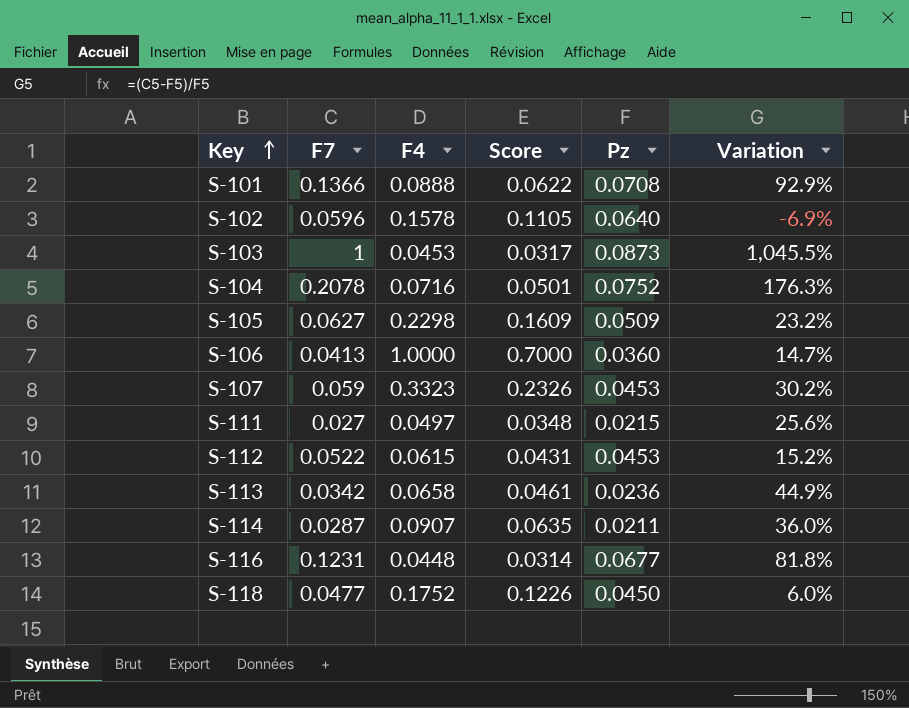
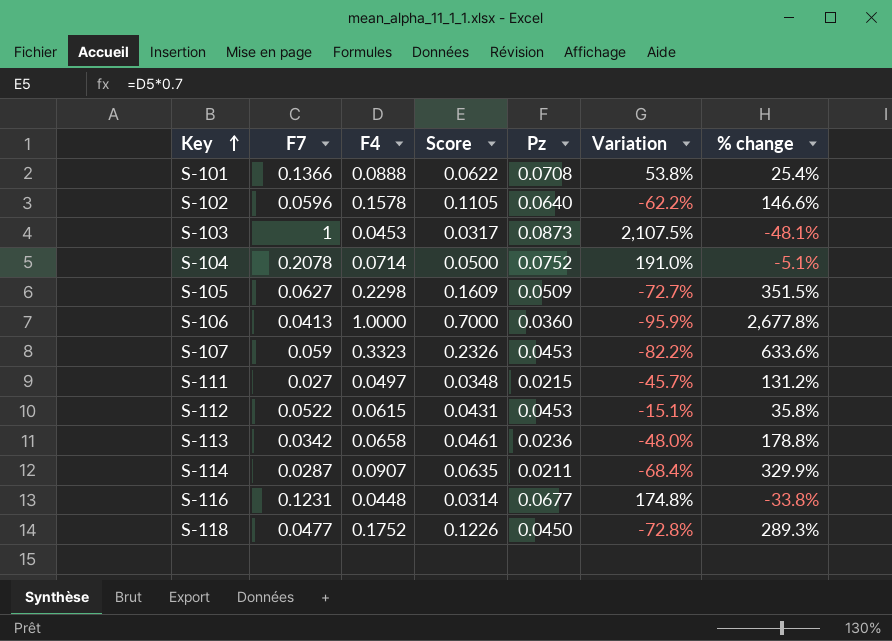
column Variation | formula: ([F7] - [Pz]) / [Pz] -> ([F7] - [F4]) / [F4]
column % change | formula: none -> ([F4] - [Pz]) / [Pz]
S-104 | F4: 0.0716 -> 0.0714
S-104 | Score: 0.0501 -> 0.0500

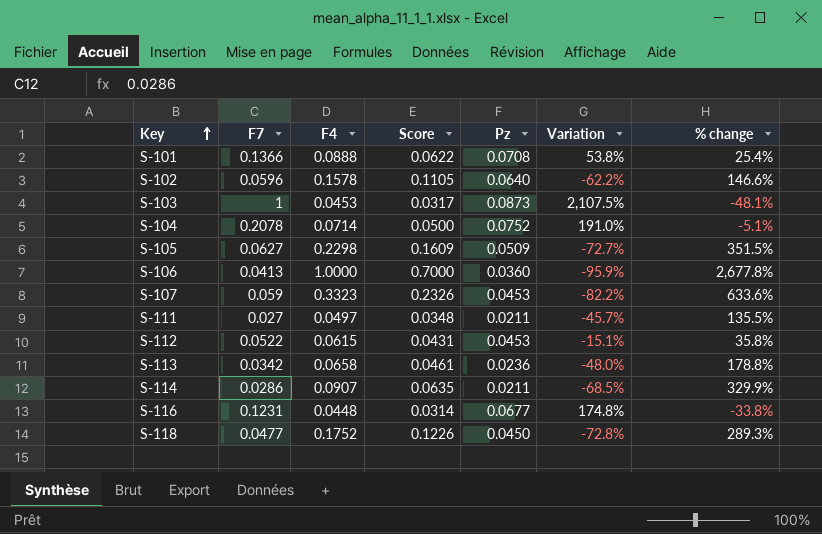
S-111 | Pz: 0.0215 -> 0.0211
S-111 | % change: 131.2% -> 135.5%
S-114 | F7: 0.0287 -> 0.0286
S-114 | Variation: -68.4% -> -68.5%

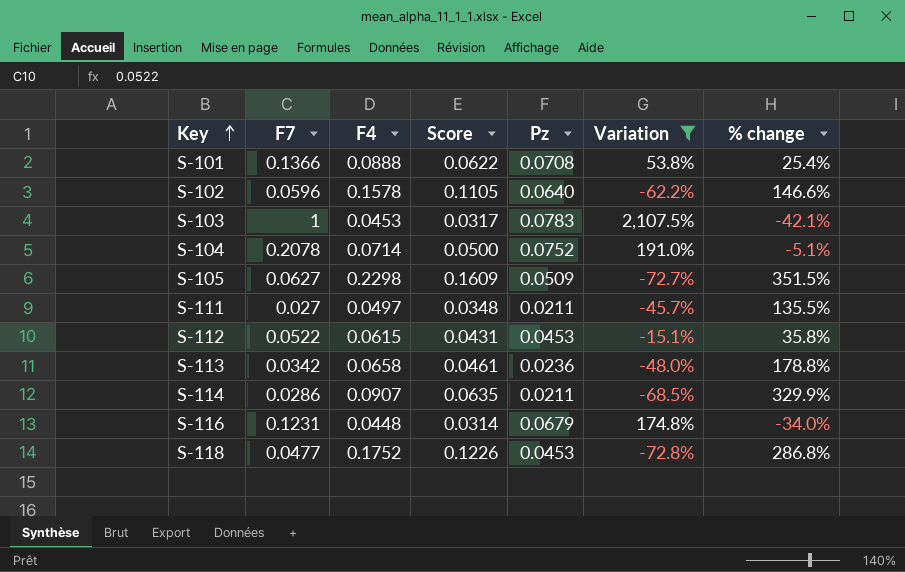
filter: none -> Variation >= -72.8%
S-103 | Pz: 0.0873 -> 0.0783
S-103 | % change: -48.1% -> -42.1%
S-116 | Pz: 0.0677 -> 0.0679
S-116 | % change: -33.8% -> -34.0%
S-118 | Pz: 0.0450 -> 0.0453
S-118 | % change: 289.3% -> 286.8%

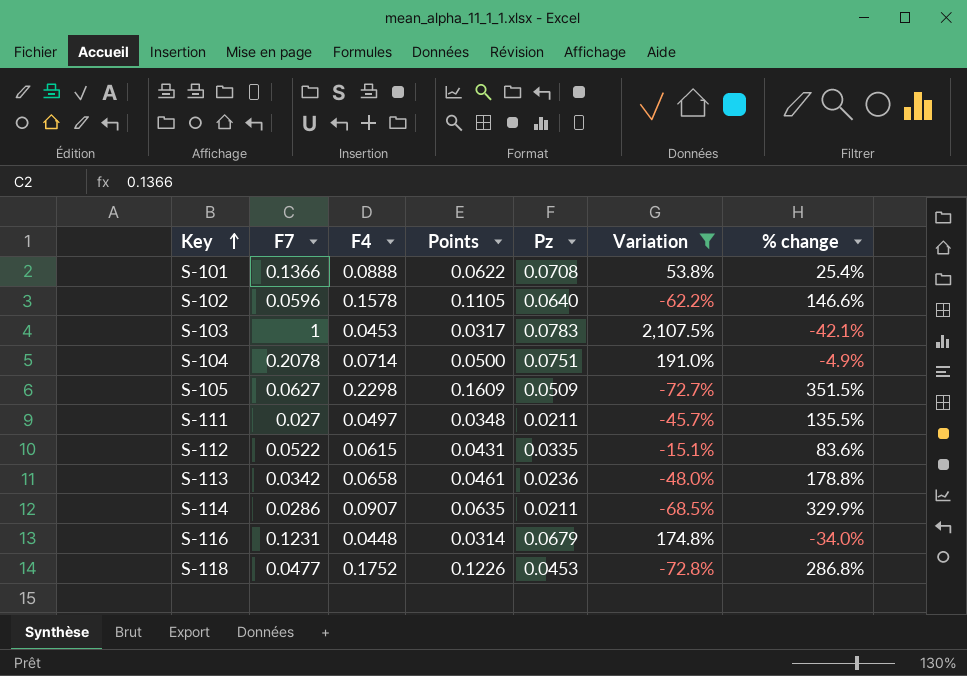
column name: Score -> Points
S-104 | Pz: 0.0752 -> 0.0751
S-104 | % change: -5.1% -> -4.9%
S-112 | Pz: 0.0453 -> 0.0335
S-112 | % change: 35.8% -> 83.6%

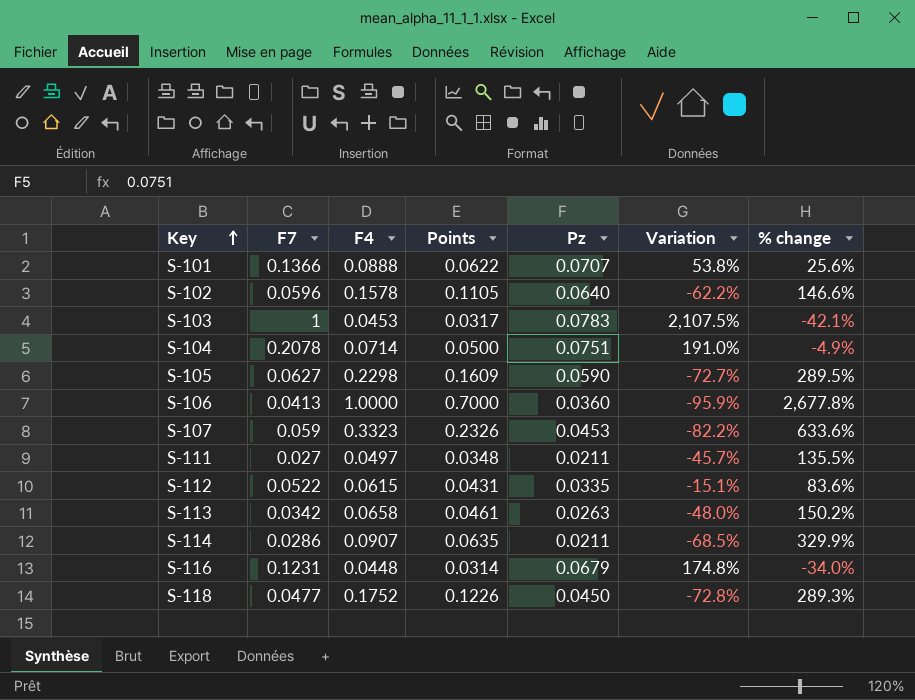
filter: Variation >= -72.8% -> none
S-101 | Pz: 0.0708 -> 0.0707
S-101 | % change: 25.4% -> 25.6%
S-105 | Pz: 0.0509 -> 0.0590
S-105 | % change: 351.5% -> 289.5%
S-113 | Pz: 0.0236 -> 0.0263
S-113 | % change: 178.8% -> 150.2%
S-118 | Pz: 0.0453 -> 0.0450
S-118 | % change: 286.8% -> 289.3%

